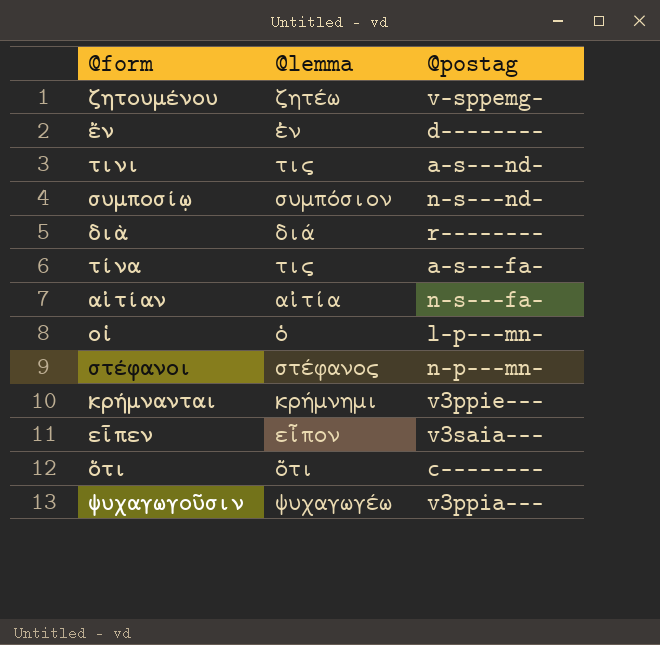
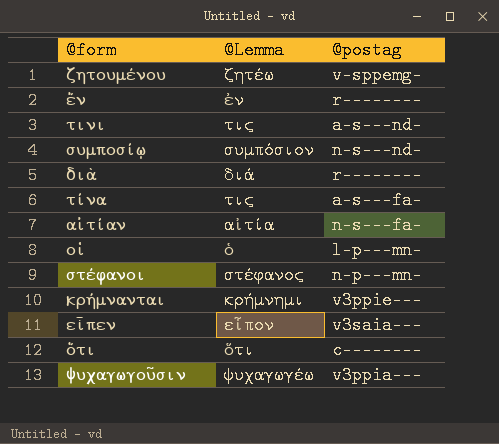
column name: @lemma -> @Lemma
ἔν | @postag: d-------- -> r--------

